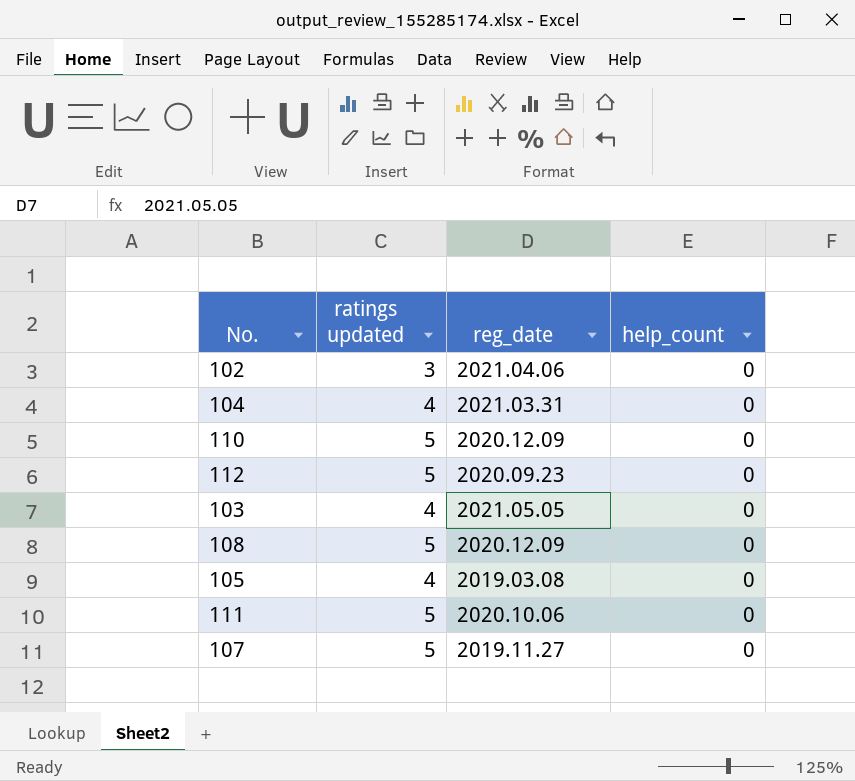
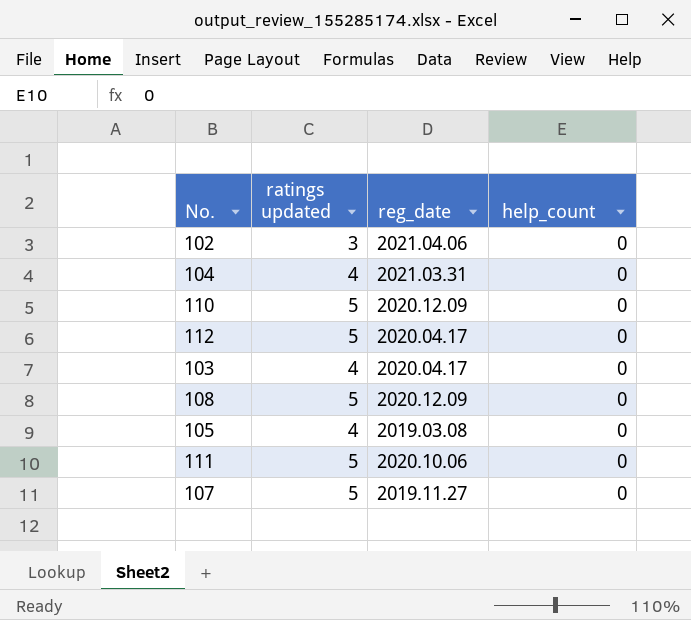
112 | reg_date: 2020.09.23 -> 2020.04.17
103 | reg_date: 2021.05.05 -> 2020.04.17

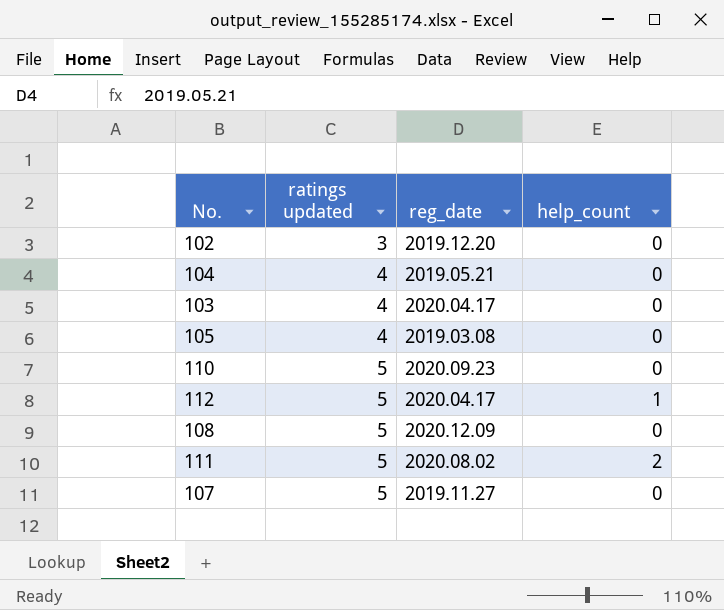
row order: none -> ratings updated ascending
102 | reg_date: 2021.04.06 -> 2019.12.20
104 | reg_date: 2021.03.31 -> 2019.05.21
110 | reg_date: 2020.12.09 -> 2020.09.23
112 | help_count: 0 -> 1
111 | reg_date: 2020.10.06 -> 2020.08.02
111 | help_count: 0 -> 2

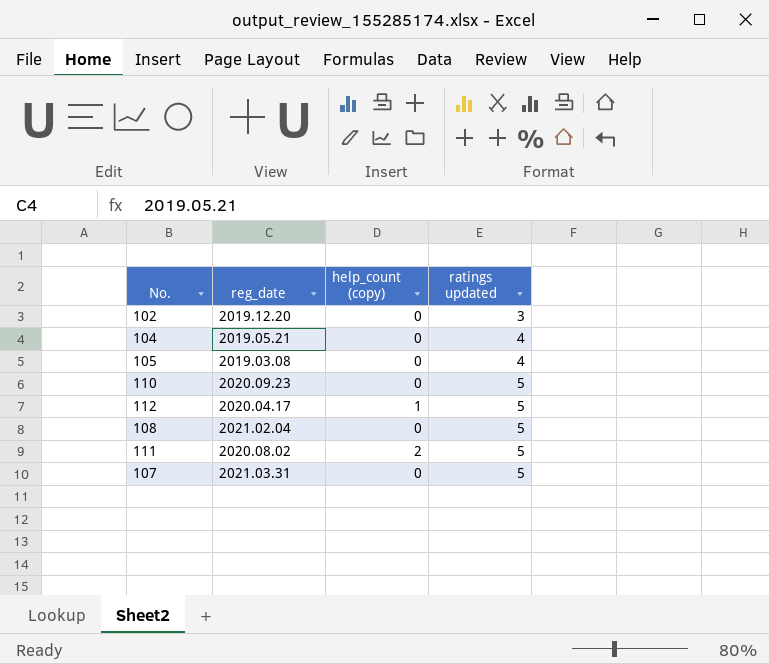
column name: help_count -> help_count (copy)
column ratings updated | position: 2 -> 4
row 103: 4 | 2020.04.17 | 0 -> none
108 | reg_date: 2020.12.09 -> 2021.02.04
107 | reg_date: 2019.11.27 -> 2021.03.31

